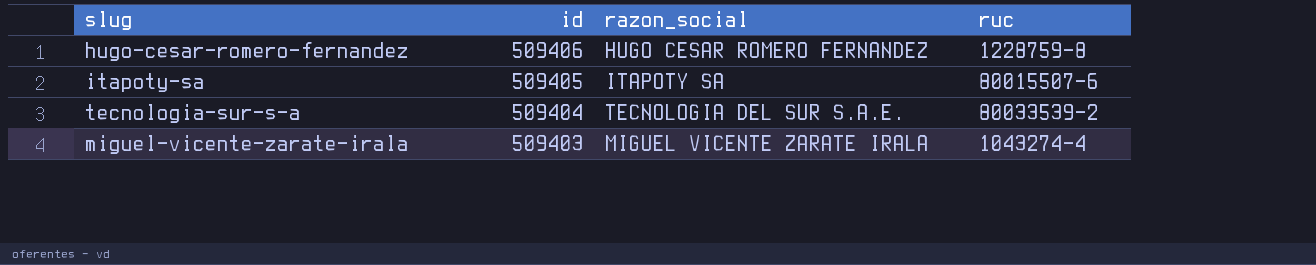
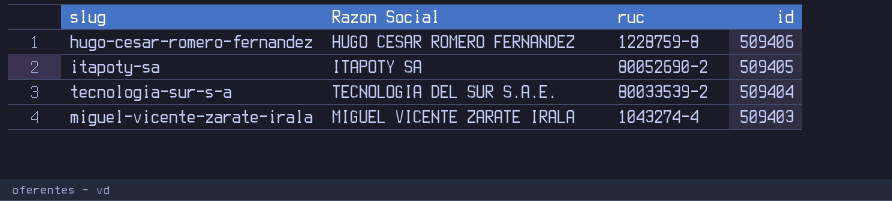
column name: razon_social -> Razon Social
column id | position: 2 -> 4
itapoty-sa | ruc: 80015507-6 -> 80052690-2

